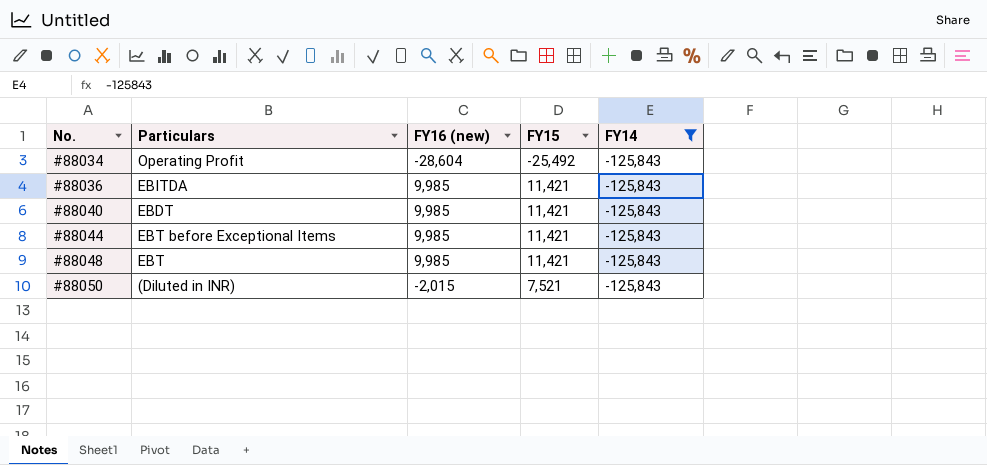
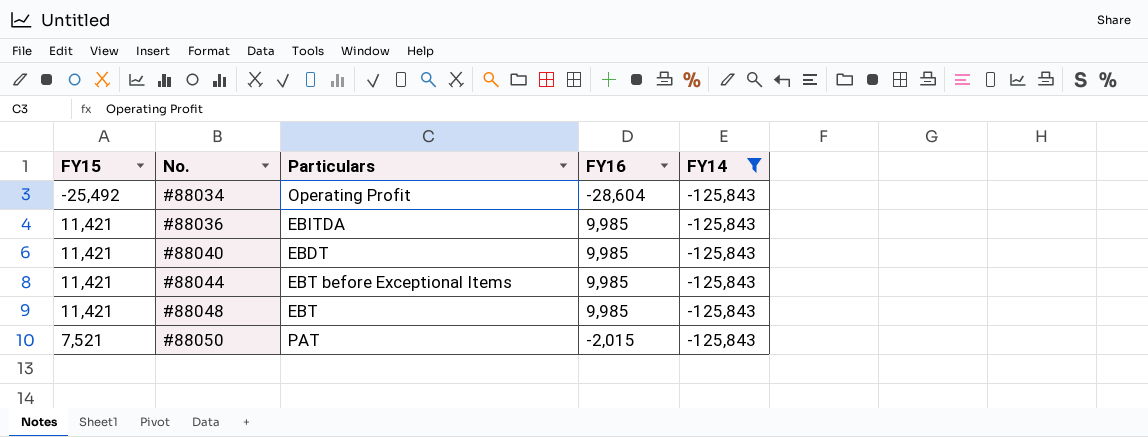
column FY15 | position: 4 -> 1
column name: FY16 (new) -> FY16
#88050 | Particulars: (Diluted in INR) -> PAT

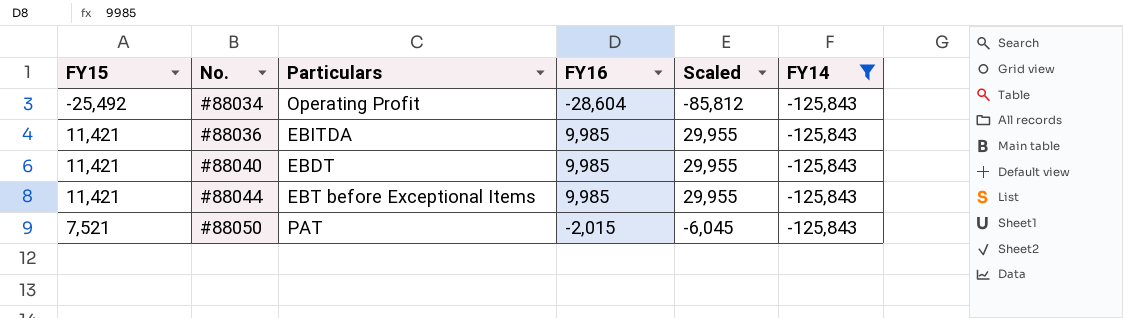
column Scaled | formula: none -> [FY16] * 3
row #88048: 11,421 | EBT | 9,985 | -125,843 -> none

